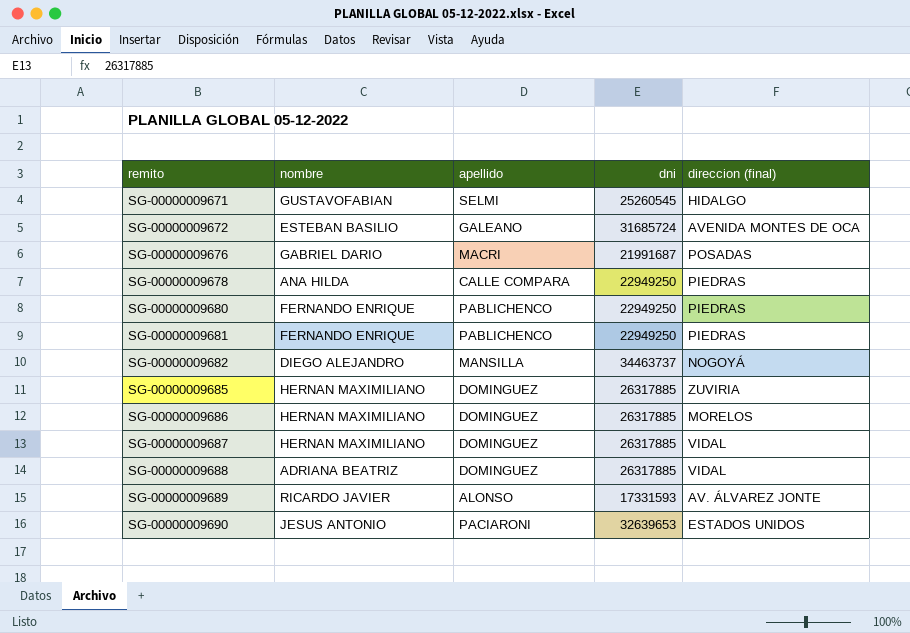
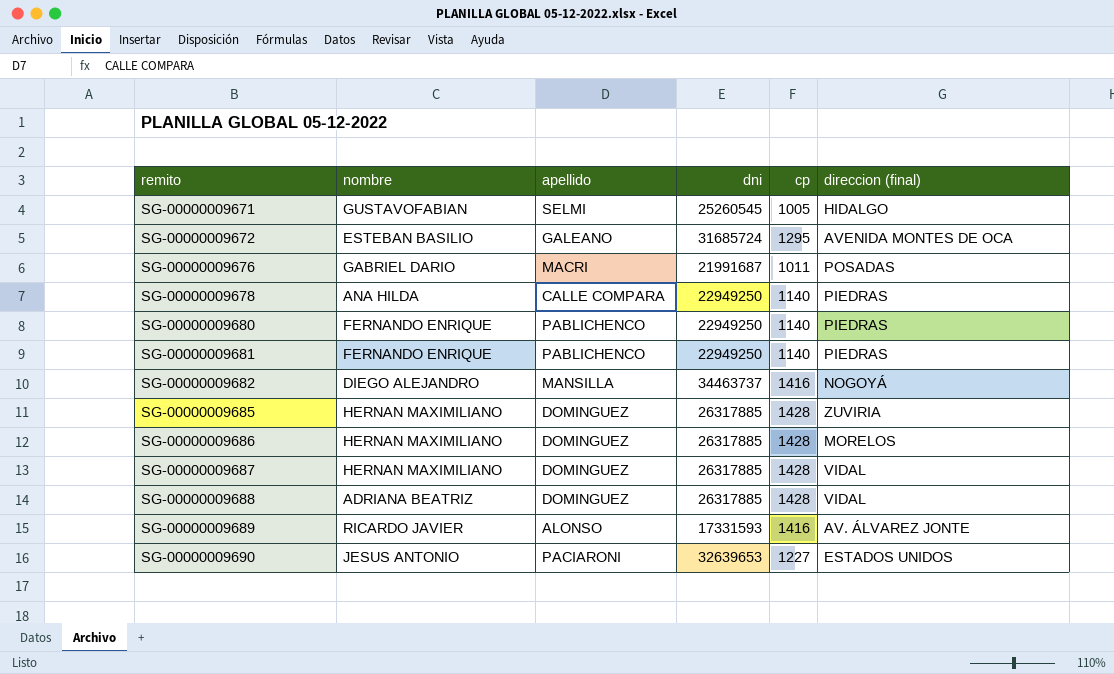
column cp | position: none -> 5

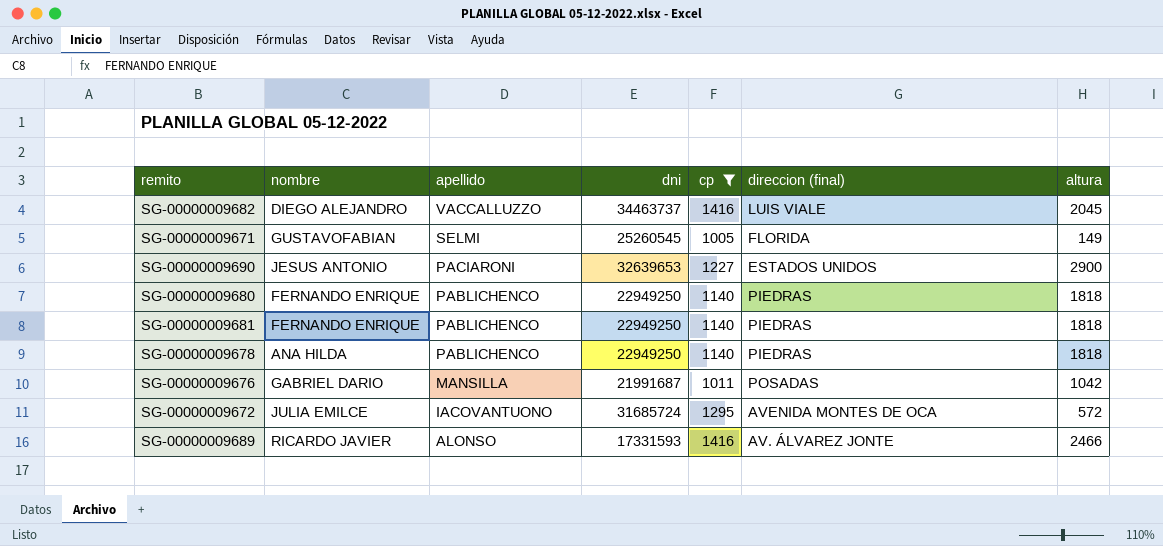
filter: none -> cp != 1428
row order: remito ascending -> apellido descending
column altura | position: none -> 7
SG-00000009682 | apellido: MANSILLA -> VACCALLUZZO
SG-00000009682 | direccion (final): NOGOYÁ -> LUIS VIALE
SG-00000009671 | direccion (final): HIDALGO -> FLORIDA
SG-00000009678 | apellido: CALLE COMPARA -> PABLICHENCO
SG-00000009676 | apellido: MACRI -> MANSILLA
SG-00000009672 | nombre: ESTEBAN BASILIO -> JULIA EMILCE
SG-00000009672 | apellido: GALEANO -> IACOVANTUONO

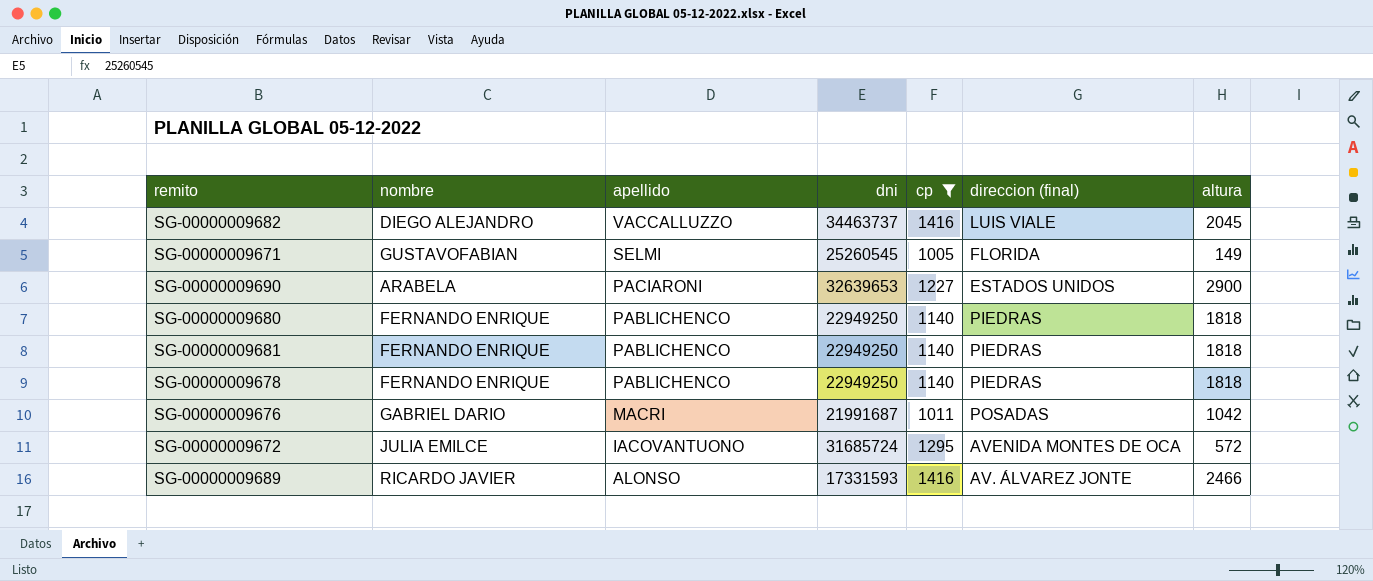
SG-00000009690 | nombre: JESUS ANTONIO -> ARABELA
SG-00000009678 | nombre: ANA HILDA -> FERNANDO ENRIQUE
SG-00000009676 | apellido: MANSILLA -> MACRI

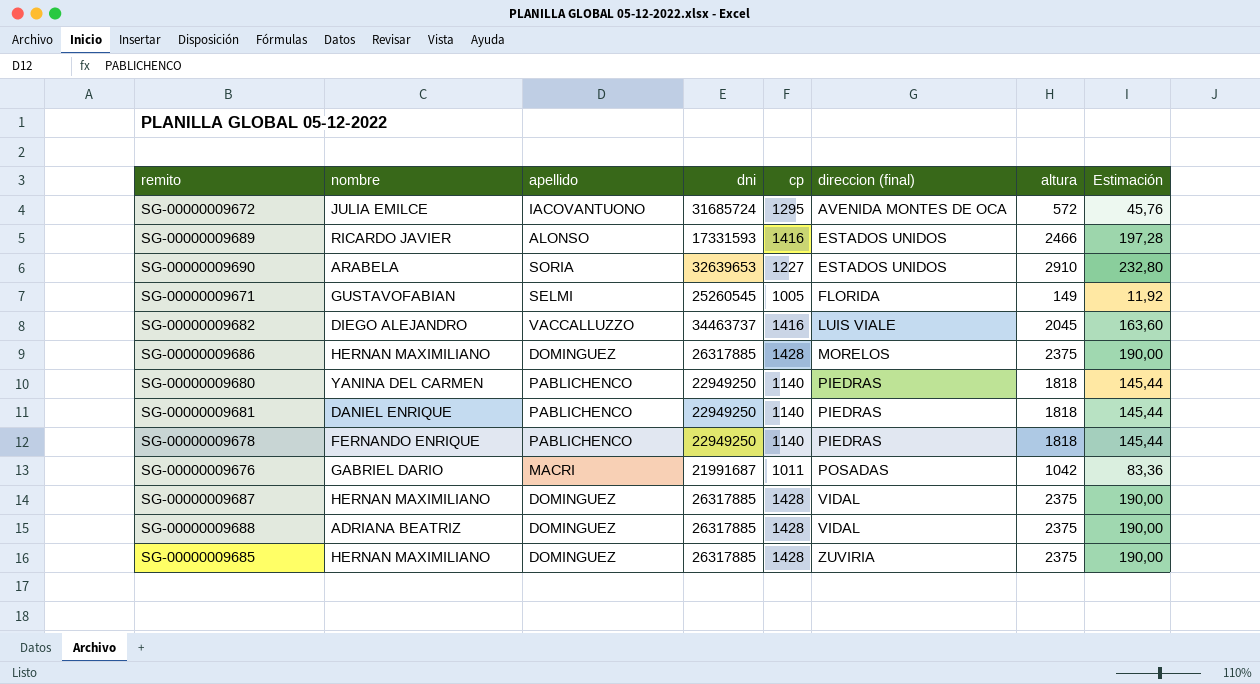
filter: cp != 1428 -> none
row order: apellido descending -> direccion (final) ascending
column Estimación | formula: none -> [altura] * 0,08
SG-00000009689 | direccion (final): AV. ÁLVAREZ JONTE -> ESTADOS UNIDOS
SG-00000009690 | apellido: PACIARONI -> SORIA
SG-00000009690 | altura: 2900 -> 2910
SG-00000009680 | nombre: FERNANDO ENRIQUE -> YANINA DEL CARMEN
SG-00000009681 | nombre: FERNANDO ENRIQUE -> DANIEL ENRIQUE

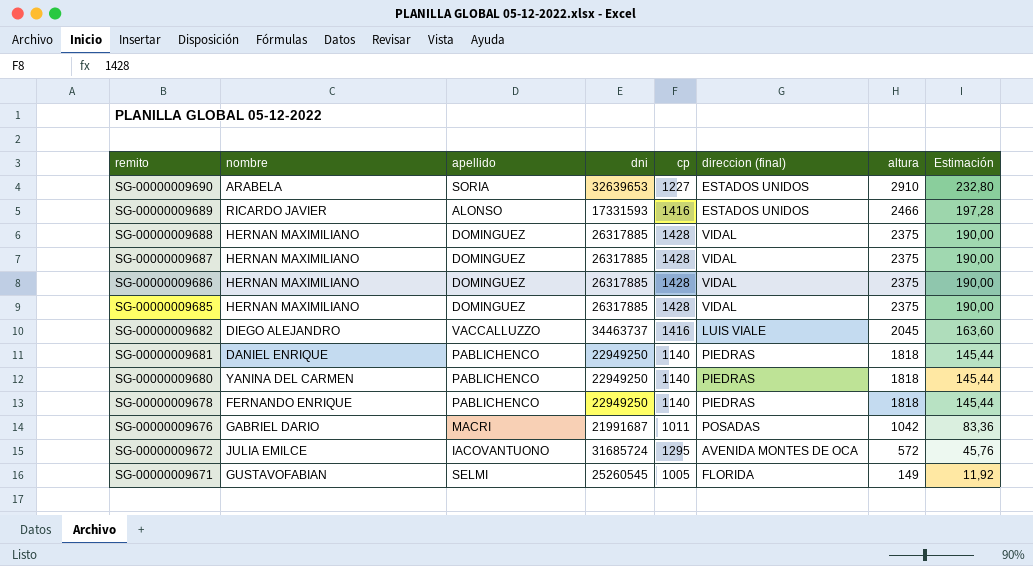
row order: direccion (final) ascending -> remito descending
SG-00000009688 | nombre: ADRIANA BEATRIZ -> HERNAN MAXIMILIANO
SG-00000009686 | direccion (final): MORELOS -> VIDAL
SG-00000009685 | direccion (final): ZUVIRIA -> VIDAL

